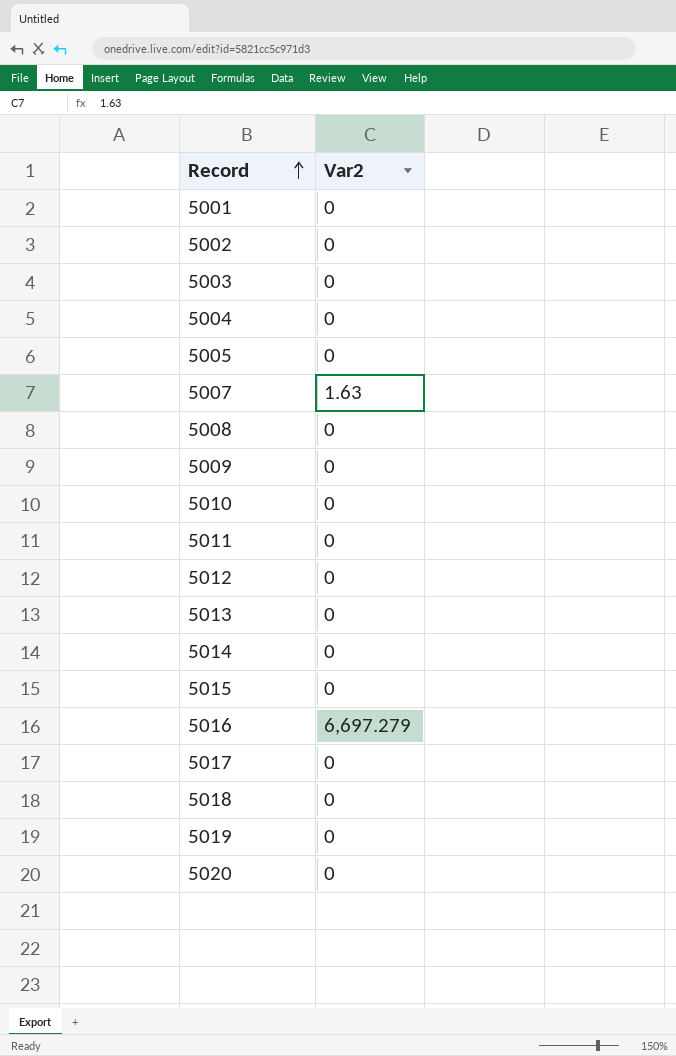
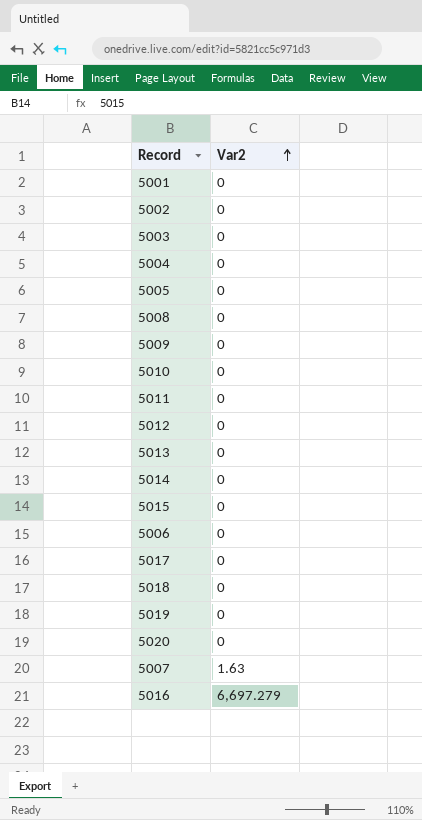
row order: Record ascending -> Var2 ascending
row 5006: none -> 0

